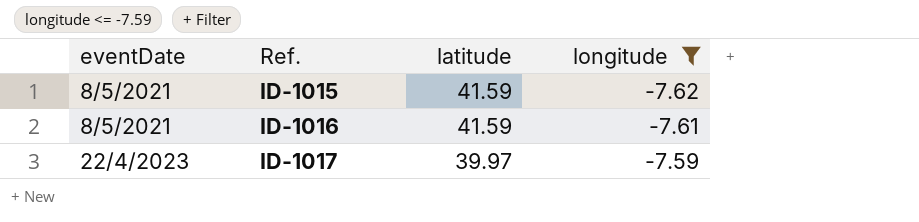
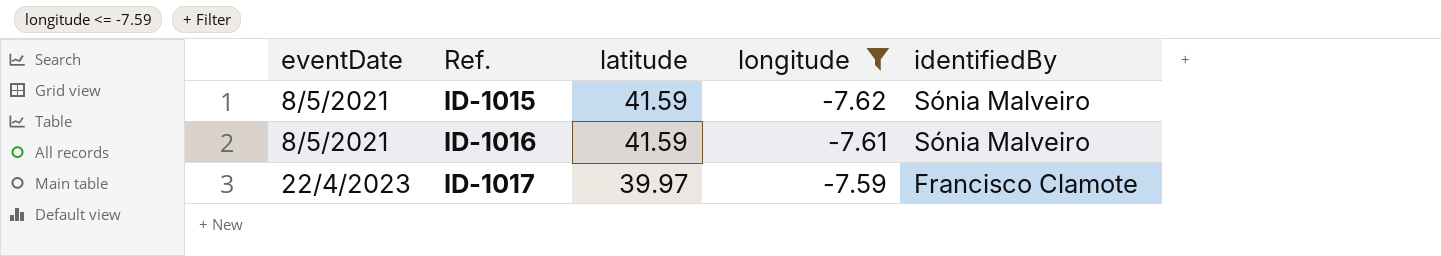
column identifiedBy | position: none -> 5

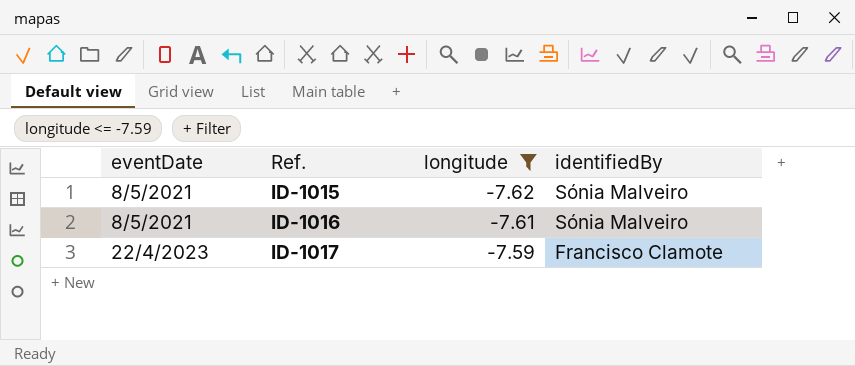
column latitude | position: 3 -> none

